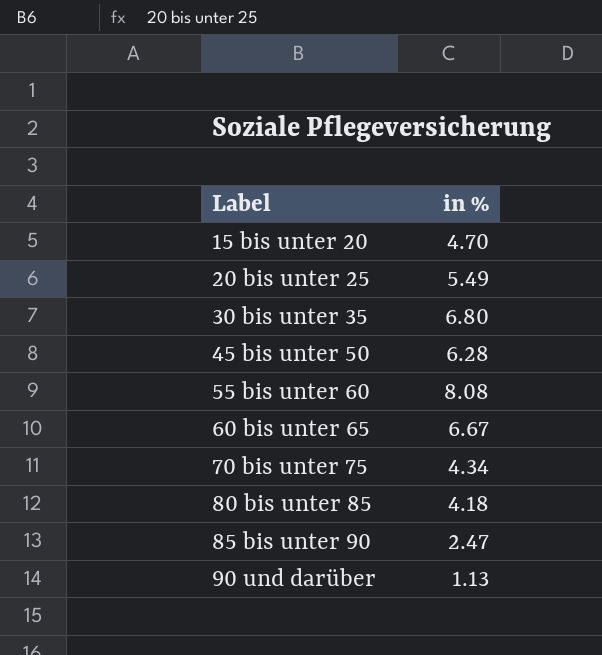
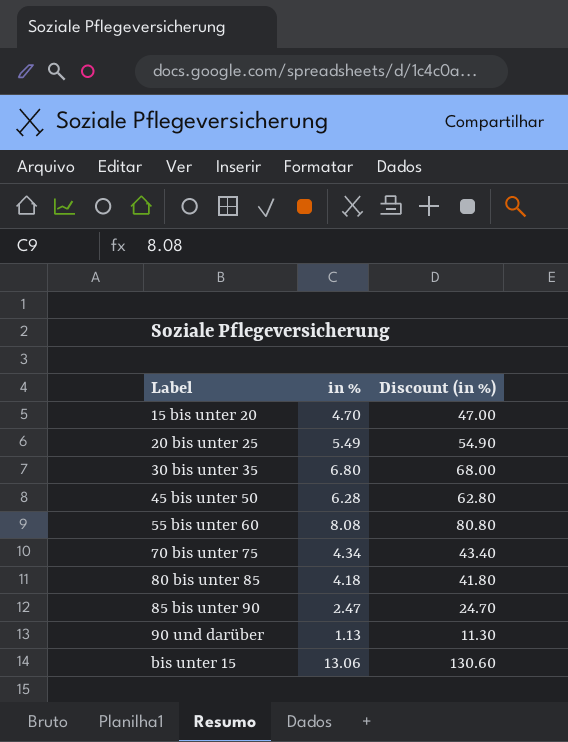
column Discount (in %) | formula: none -> [in %] * 10
row 60 bis unter 65: 6.67 -> none
row bis unter 15: none -> 13.06 | 130.60

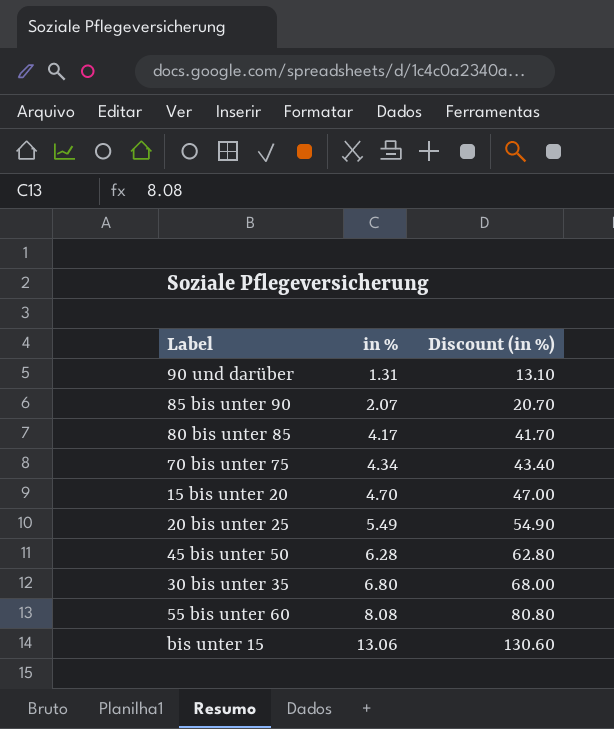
row order: Label ascending -> in % ascending
90 und darüber | in %: 1.13 -> 1.31
90 und darüber | Discount (in %): 11.30 -> 13.10
85 bis unter 90 | in %: 2.47 -> 2.07
85 bis unter 90 | Discount (in %): 24.70 -> 20.70
80 bis unter 85 | in %: 4.18 -> 4.17
80 bis unter 85 | Discount (in %): 41.80 -> 41.70

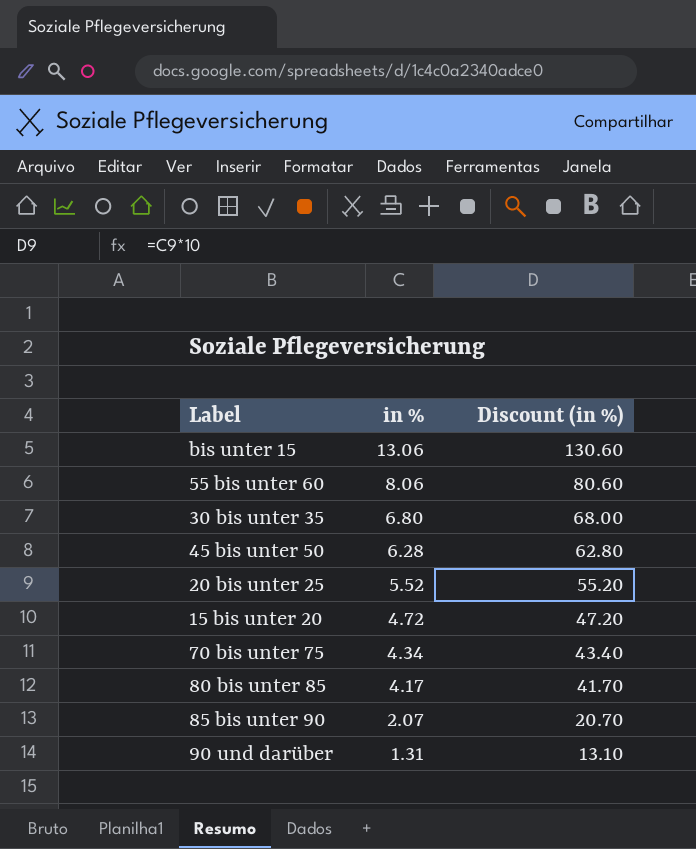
row order: in % ascending -> in % descending
55 bis unter 60 | in %: 8.08 -> 8.06
55 bis unter 60 | Discount (in %): 80.80 -> 80.60
20 bis unter 25 | in %: 5.49 -> 5.52
20 bis unter 25 | Discount (in %): 54.90 -> 55.20
15 bis unter 20 | in %: 4.70 -> 4.72
15 bis unter 20 | Discount (in %): 47.00 -> 47.20

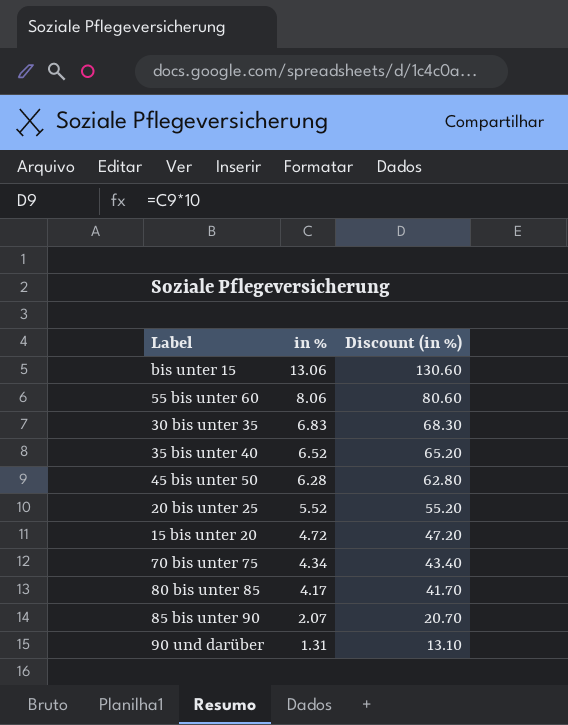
30 bis unter 35 | in %: 6.80 -> 6.83
30 bis unter 35 | Discount (in %): 68.00 -> 68.30
row 35 bis unter 40: none -> 6.52 | 65.20

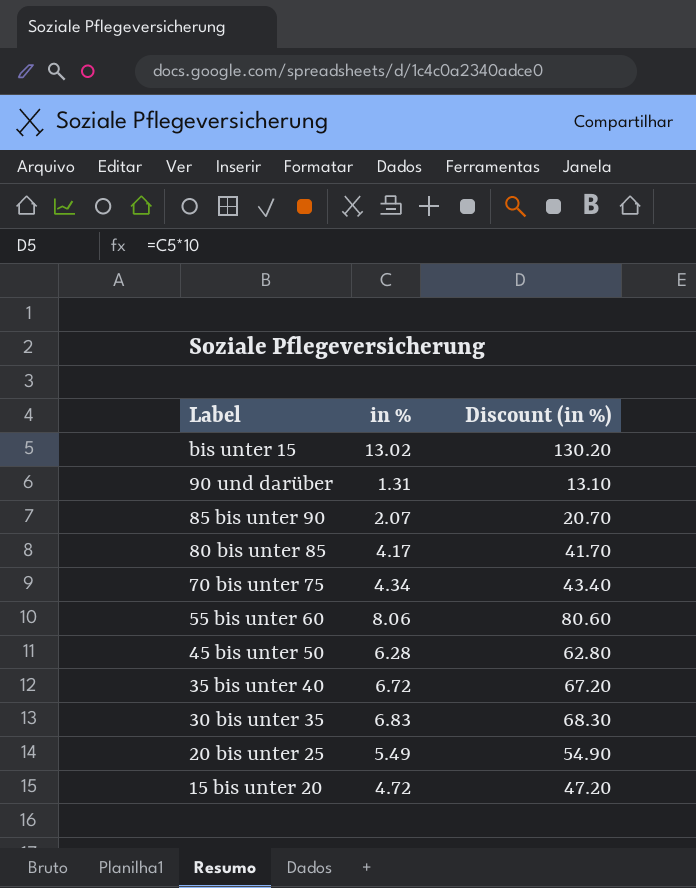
row order: in % descending -> Label descending
bis unter 15 | in %: 13.06 -> 13.02
bis unter 15 | Discount (in %): 130.60 -> 130.20
35 bis unter 40 | in %: 6.52 -> 6.72
35 bis unter 40 | Discount (in %): 65.20 -> 67.20
20 bis unter 25 | in %: 5.52 -> 5.49
20 bis unter 25 | Discount (in %): 55.20 -> 54.90

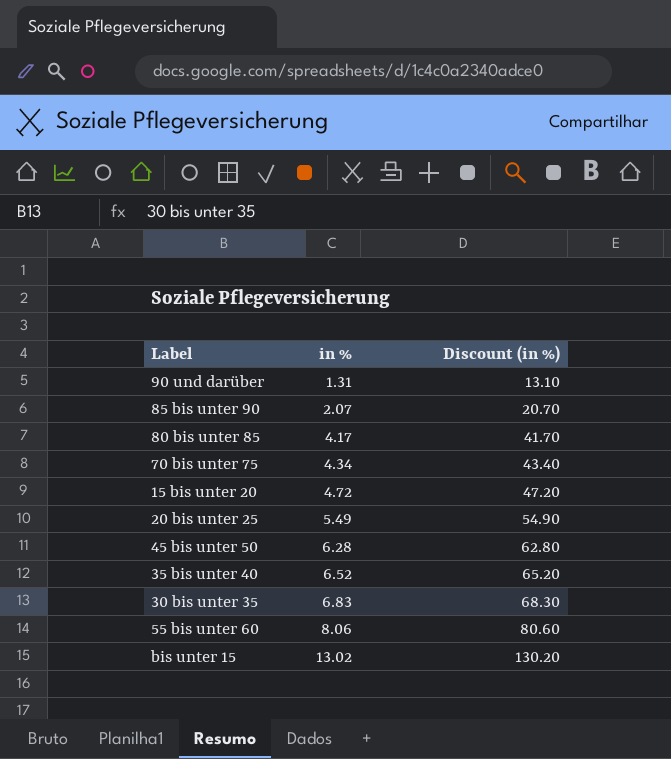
row order: Label descending -> in % ascending
35 bis unter 40 | in %: 6.72 -> 6.52
35 bis unter 40 | Discount (in %): 67.20 -> 65.20

